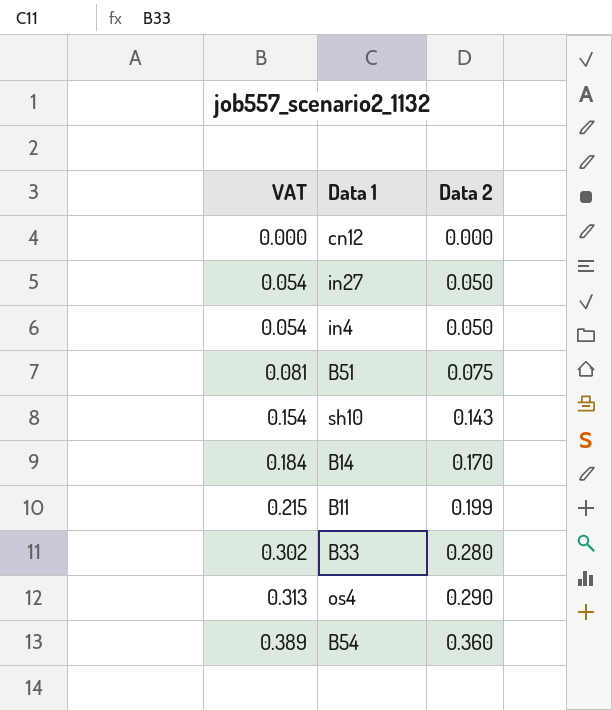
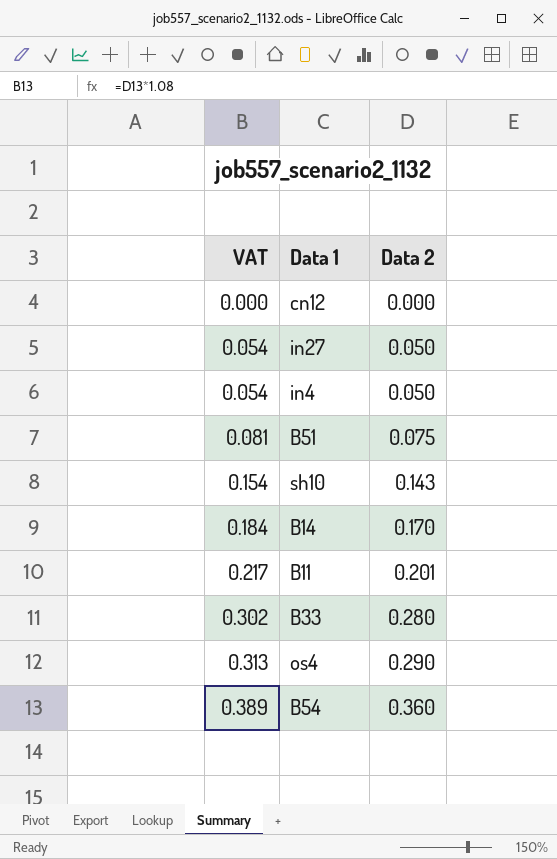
B11 | VAT: 0.215 -> 0.217
B11 | Data 2: 0.199 -> 0.201

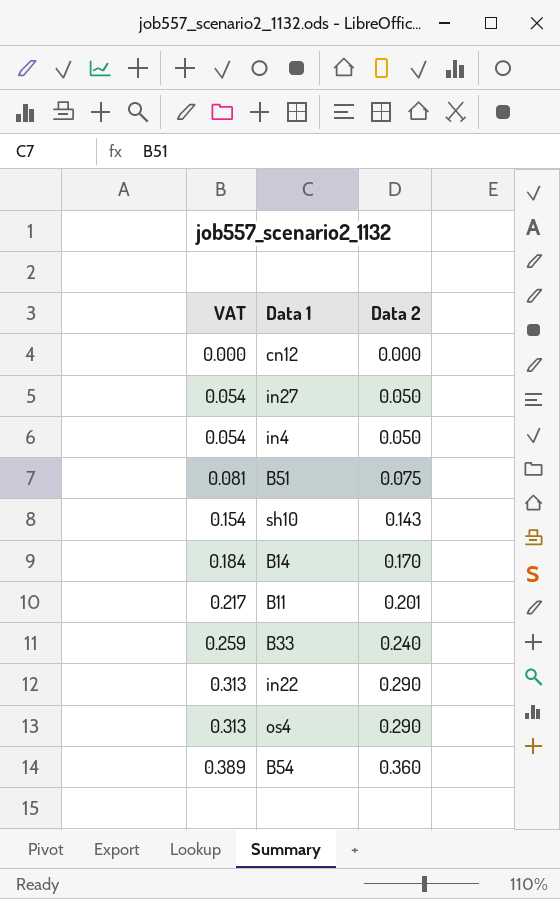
B33 | VAT: 0.302 -> 0.259
B33 | Data 2: 0.280 -> 0.240
row in22: none -> 0.313 | 0.290

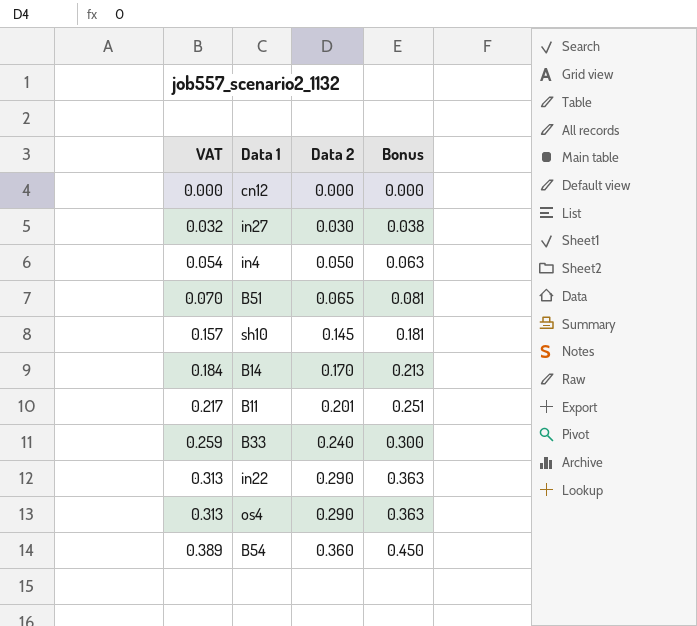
column Bonus | formula: none -> [Data 2] * 1.25
in27 | VAT: 0.054 -> 0.032
in27 | Data 2: 0.050 -> 0.030
B51 | VAT: 0.081 -> 0.070
B51 | Data 2: 0.075 -> 0.065
sh10 | VAT: 0.154 -> 0.157
sh10 | Data 2: 0.143 -> 0.145

